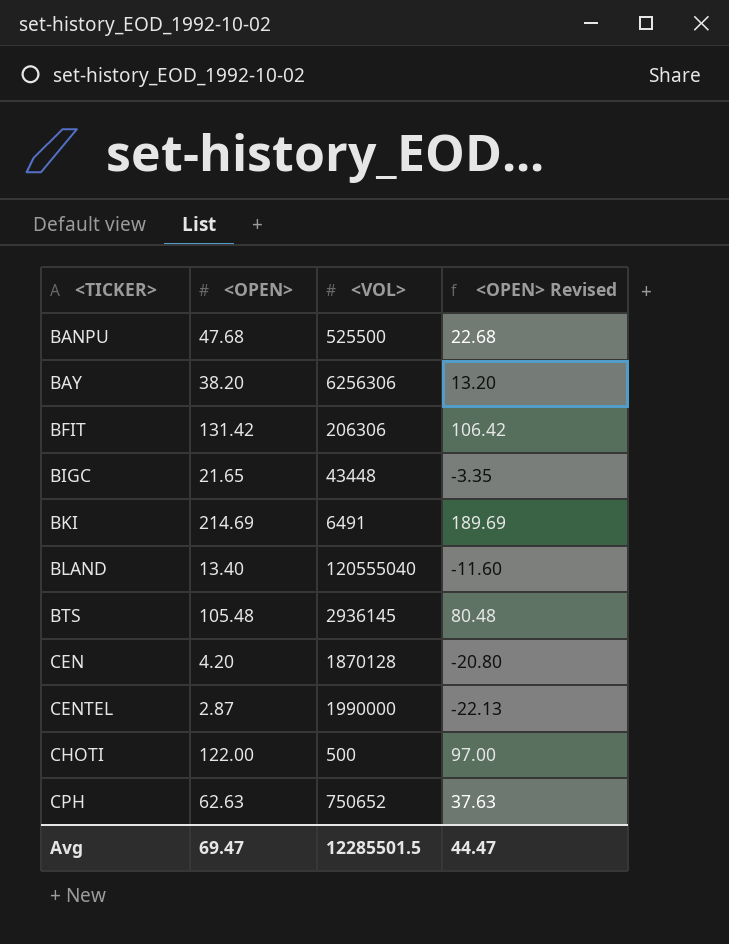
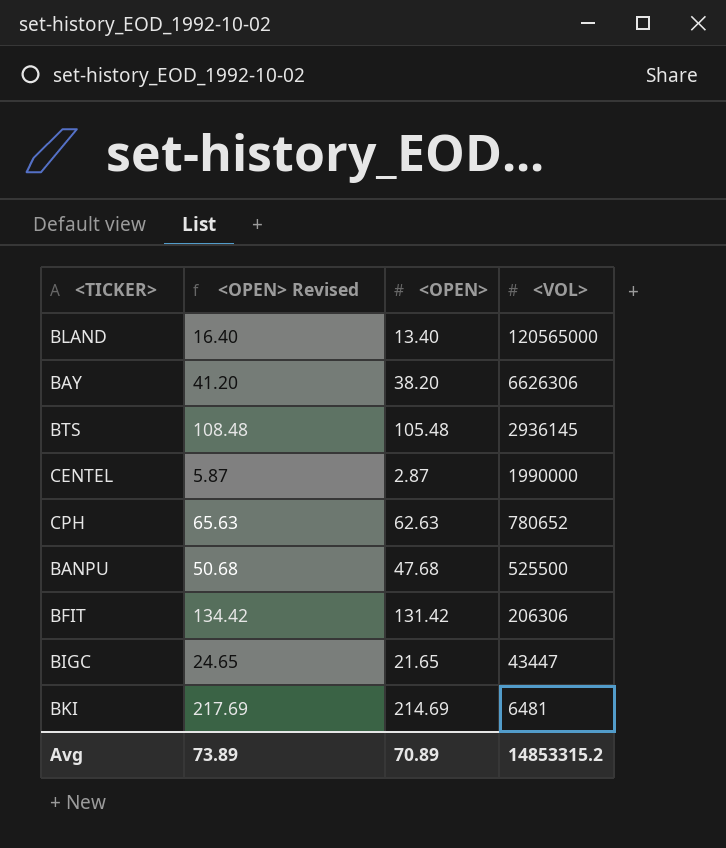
row order: <TICKER> ascending -> <VOL> descending
column <OPEN> Revised | formula: [<OPEN>] - 25 -> [<OPEN>] + 3
column <OPEN> Revised | position: 4 -> 2
row CEN: 4.20 | 1870128 | -20.80 -> none
row CHOTI: 122.00 | 500 | 97.00 -> none
BLAND | <VOL>: 120555040 -> 120565000
BAY | <VOL>: 6256306 -> 6626306
CPH | <VOL>: 750652 -> 780652
BIGC | <VOL>: 43448 -> 43447
BKI | <VOL>: 6491 -> 6481
Avg | <OPEN> Revised: 44.47 -> 73.89
Avg | <OPEN>: 69.47 -> 70.89
Avg | <VOL>: 12285501.5 -> 14853315.2

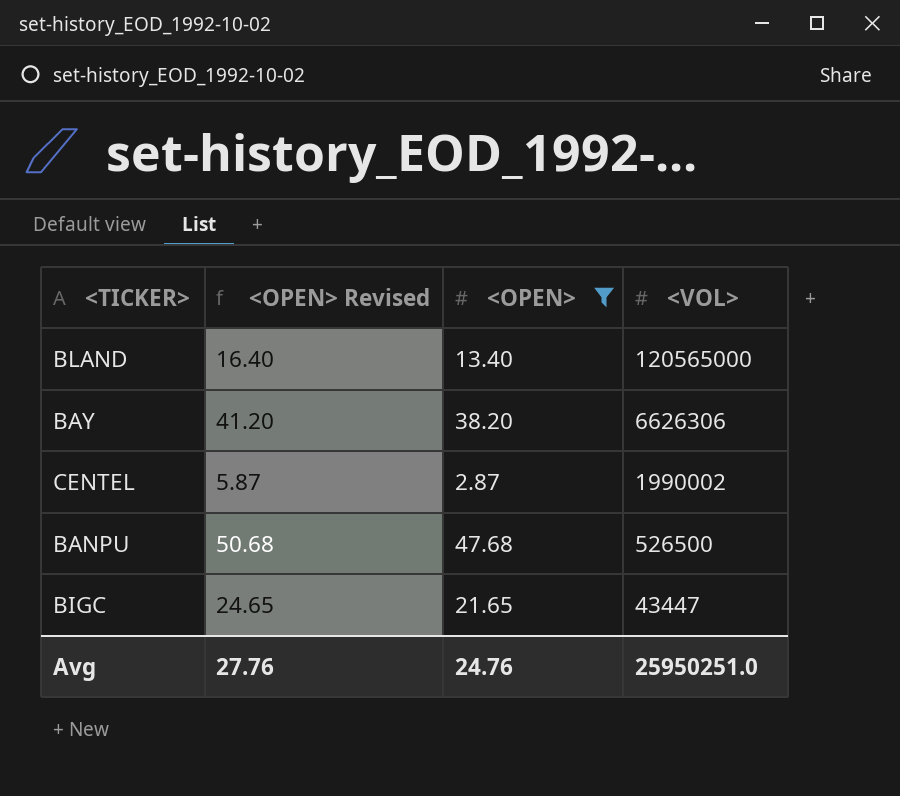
filter: none -> <OPEN> <= 47.68
CENTEL | <VOL>: 1990000 -> 1990002
BANPU | <VOL>: 525500 -> 526500
Avg | <OPEN> Revised: 73.89 -> 27.76
Avg | <OPEN>: 70.89 -> 24.76
Avg | <VOL>: 14853315.2 -> 25950251.0

